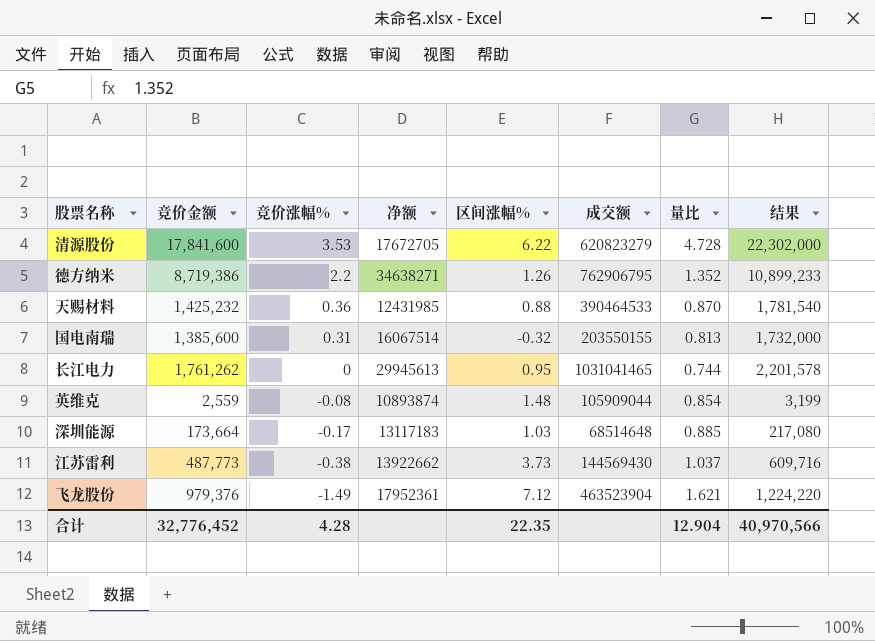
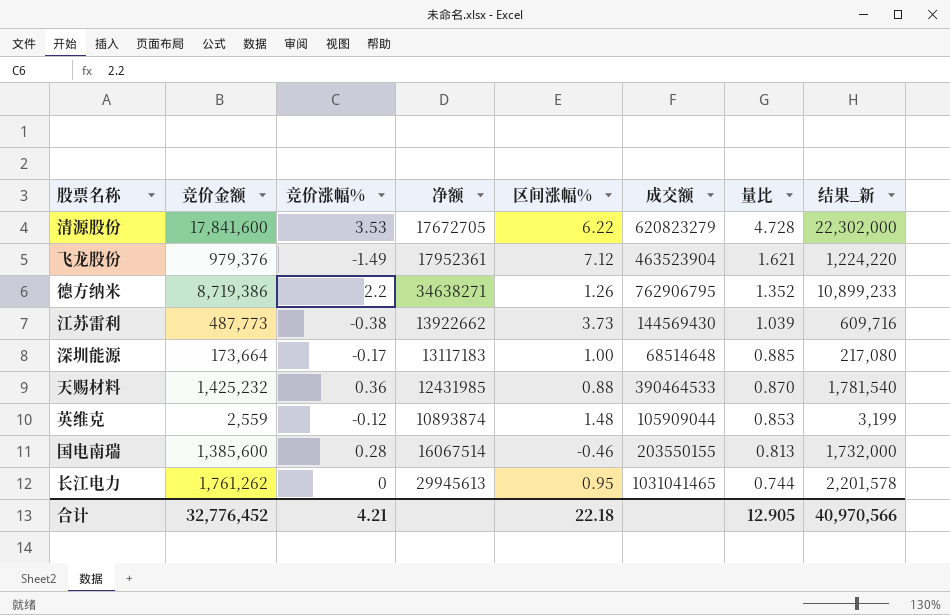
row order: 竞价涨幅% descending -> 量比 descending
column name: 结果 -> 结果_新
江苏雷利 | 量比: 1.037 -> 1.039
深圳能源 | 区间涨幅%: 1.03 -> 1.00
英维克 | 竞价涨幅%: -0.08 -> -0.12
英维克 | 量比: 0.854 -> 0.853
国电南瑞 | 竞价涨幅%: 0.31 -> 0.28
国电南瑞 | 区间涨幅%: -0.32 -> -0.46
合计 | 竞价涨幅%: 4.28 -> 4.21
合计 | 区间涨幅%: 22.35 -> 22.18
合计 | 量比: 12.904 -> 12.905

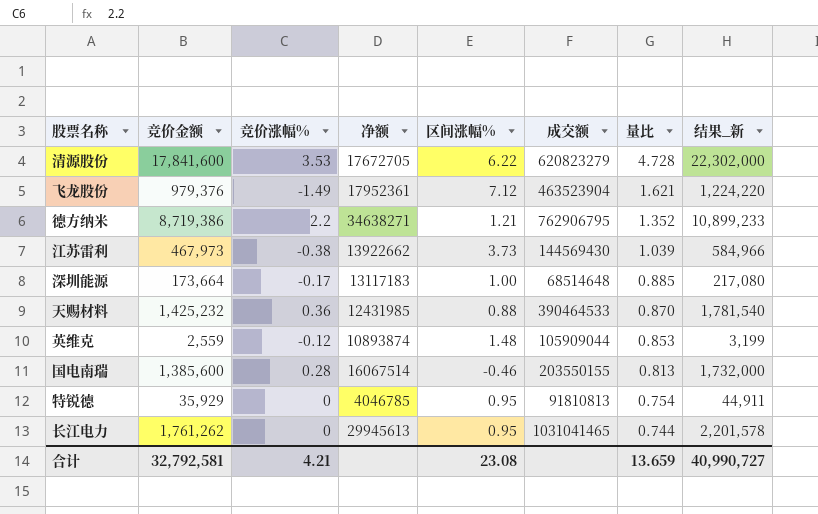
德方纳米 | 区间涨幅%: 1.26 -> 1.21
江苏雷利 | 竞价金额: 487,773 -> 467,973
江苏雷利 | 结果_新: 609,716 -> 584,966
row 特锐德: none -> 35,929 | 0 | 4046785 | 0.95 | 91810813 | 0.754 | 44,911
合计 | 竞价金额: 32,776,452 -> 32,792,581
合计 | 区间涨幅%: 22.18 -> 23.08
合计 | 量比: 12.905 -> 13.659
合计 | 结果_新: 40,970,566 -> 40,990,727

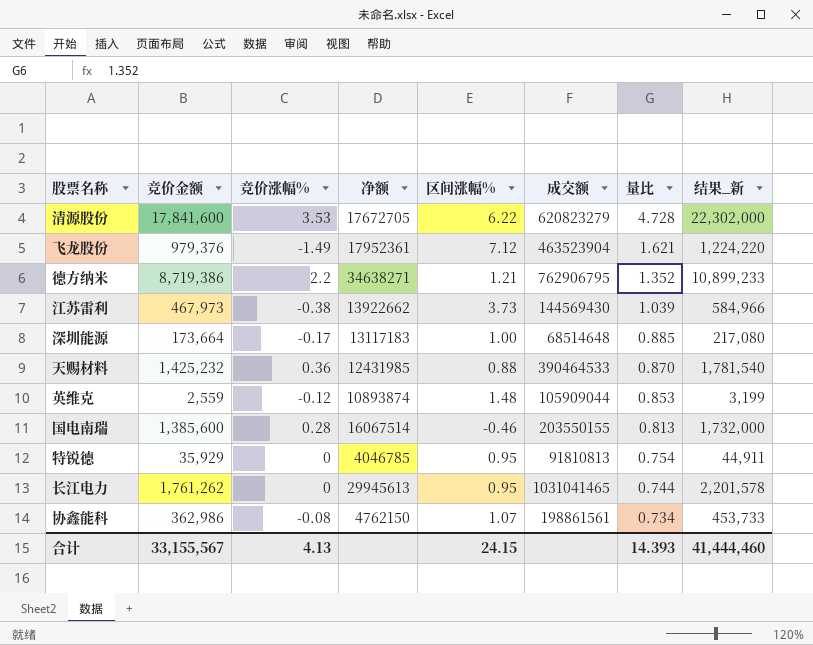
row 协鑫能科: none -> 362,986 | -0.08 | 4762150 | 1.07 | 198861561 | 0.734 | 453,733
合计 | 竞价金额: 32,792,581 -> 33,155,567
合计 | 竞价涨幅%: 4.21 -> 4.13
合计 | 区间涨幅%: 23.08 -> 24.15
合计 | 量比: 13.659 -> 14.393
合计 | 结果_新: 40,990,727 -> 41,444,460

